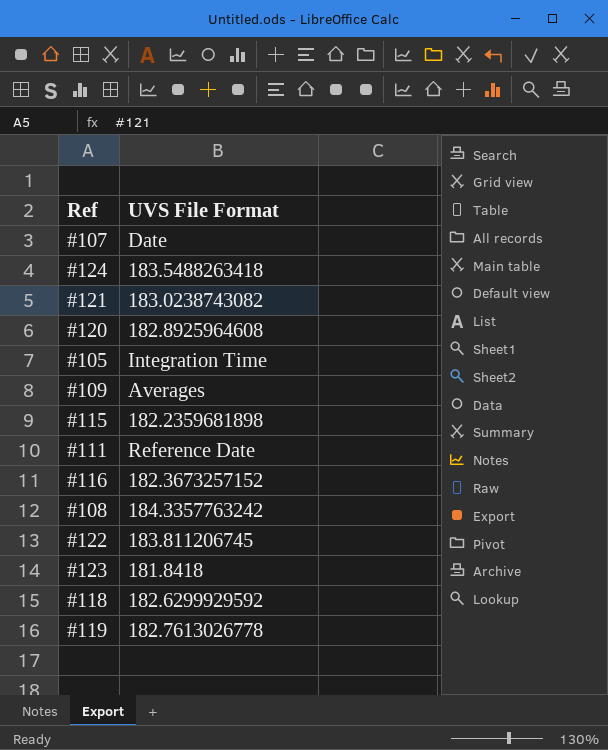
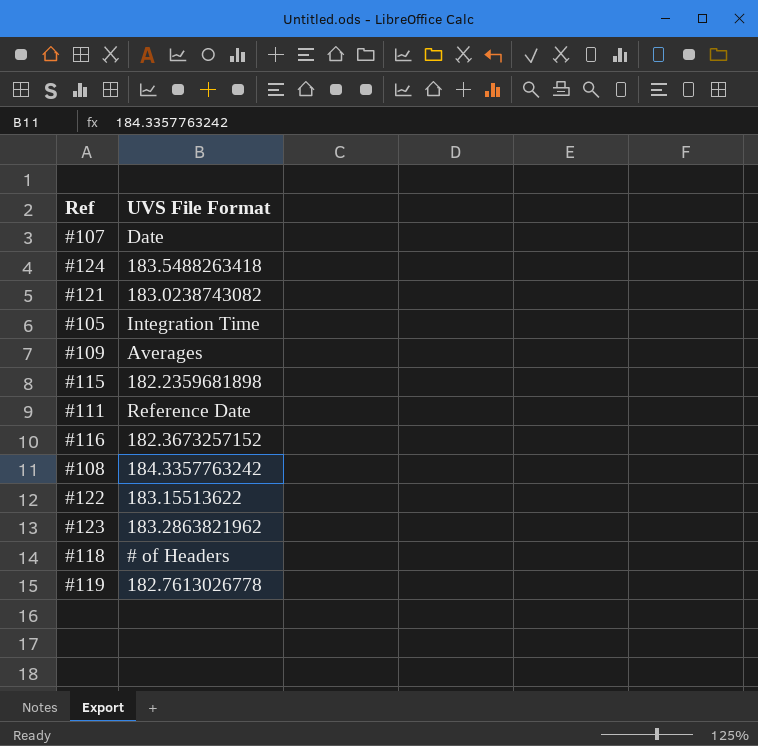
row #120: 182.8925964608 -> none
#122 | UVS File Format: 183.811206745 -> 183.15513622
#123 | UVS File Format: 181.8418 -> 183.2863821962
#118 | UVS File Format: 182.6299929592 -> # of Headers

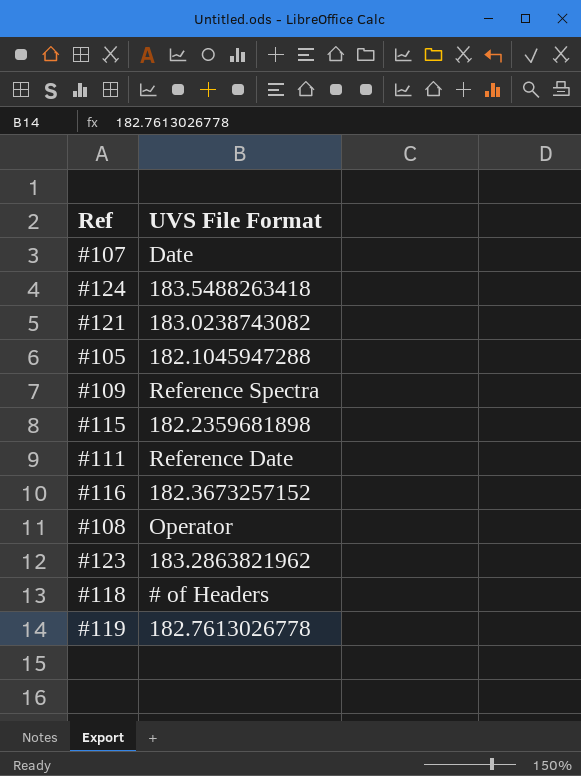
row #122: 183.15513622 -> none
#105 | UVS File Format: Integration Time -> 182.1045947288
#109 | UVS File Format: Averages -> Reference Spectra
#108 | UVS File Format: 184.3357763242 -> Operator

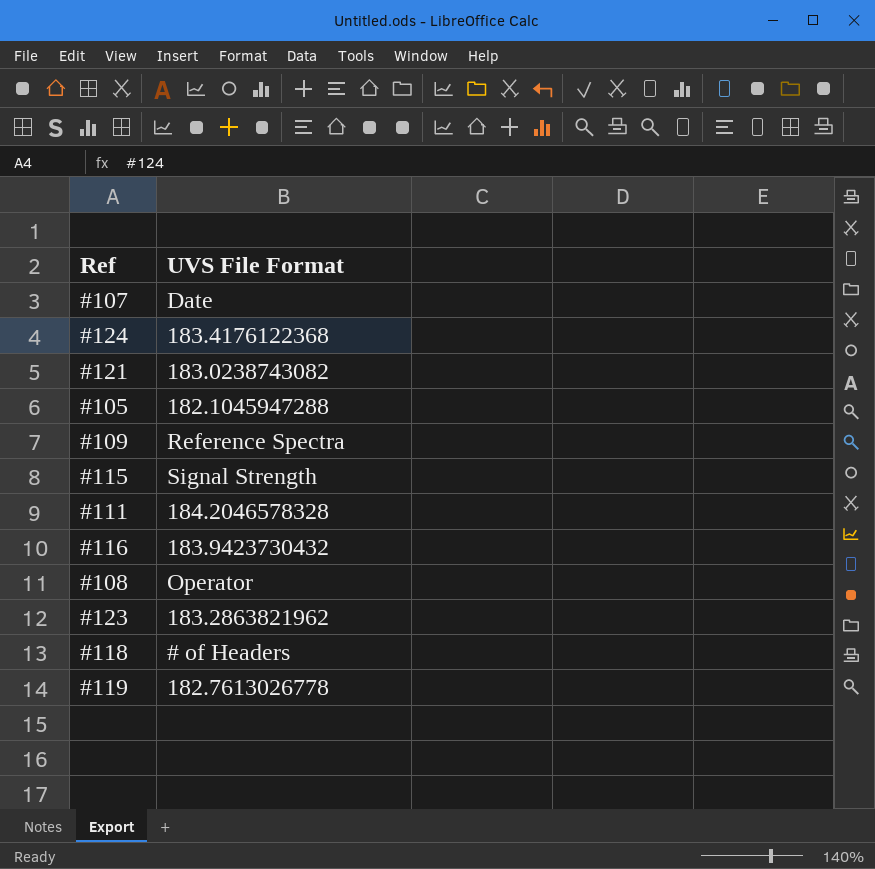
#124 | UVS File Format: 183.5488263418 -> 183.4176122368
#115 | UVS File Format: 182.2359681898 -> Signal Strength
#111 | UVS File Format: Reference Date -> 184.2046578328
#116 | UVS File Format: 182.3673257152 -> 183.9423730432

